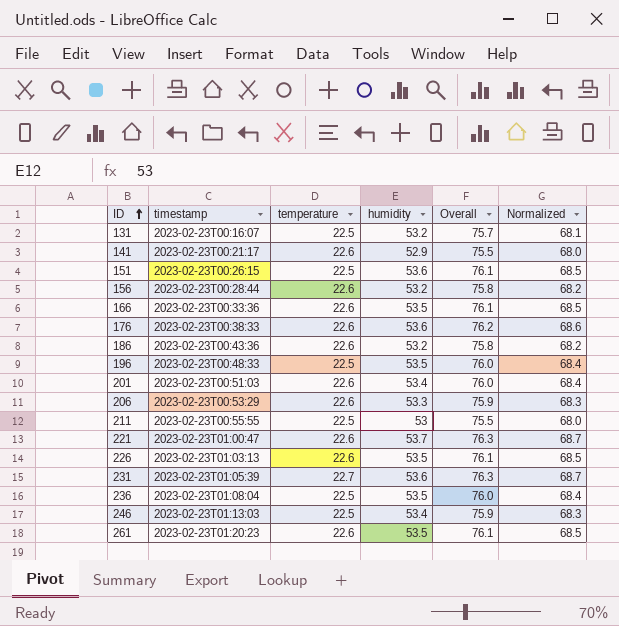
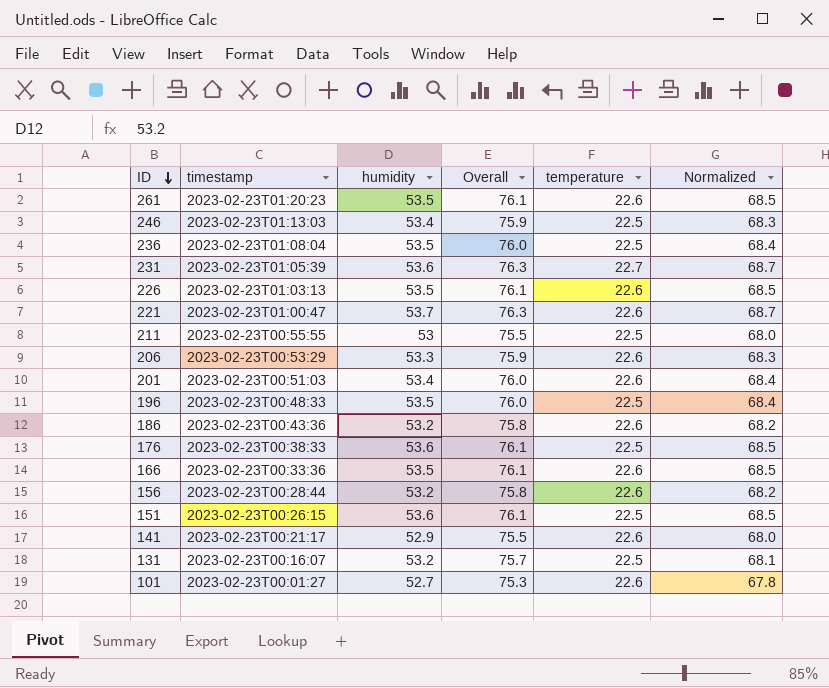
row order: ID ascending -> ID descending
column temperature | position: 3 -> 5
176 | Overall: 76.2 -> 76.1
176 | temperature: 22.6 -> 22.5
176 | Normalized: 68.6 -> 68.5
row 101: none -> 2023-02-23T00:01:27 | 52.7 | 75.3 | 22.6 | 67.8

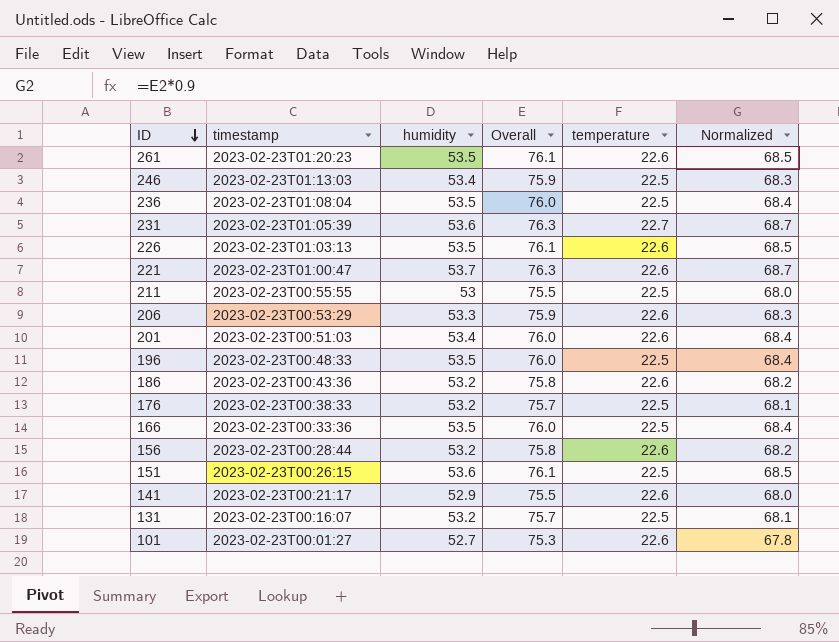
176 | humidity: 53.6 -> 53.2
176 | Overall: 76.1 -> 75.7
176 | Normalized: 68.5 -> 68.1
166 | Overall: 76.1 -> 76.0
166 | temperature: 22.6 -> 22.5
166 | Normalized: 68.5 -> 68.4

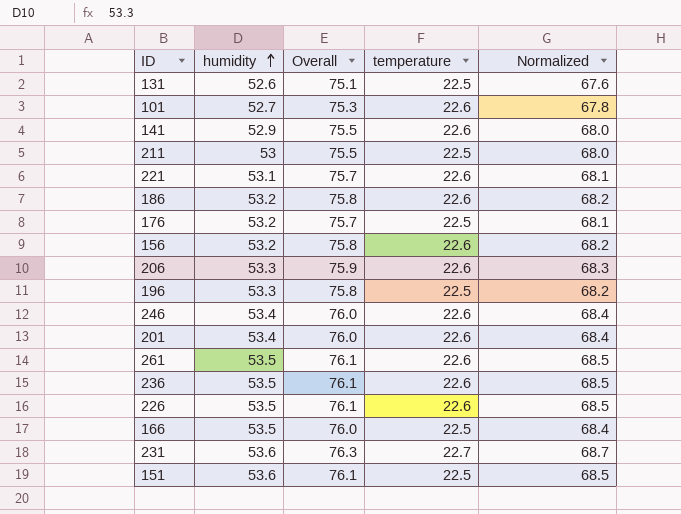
row order: ID descending -> humidity ascending
column timestamp | position: 2 -> none
131 | humidity: 53.2 -> 52.6
131 | Overall: 75.7 -> 75.1
131 | Normalized: 68.1 -> 67.6
221 | humidity: 53.7 -> 53.1
221 | Overall: 76.3 -> 75.7
221 | Normalized: 68.7 -> 68.1
196 | humidity: 53.5 -> 53.3
196 | Overall: 76.0 -> 75.8
196 | Normalized: 68.4 -> 68.2
246 | Overall: 75.9 -> 76.0
246 | temperature: 22.5 -> 22.6
246 | Normalized: 68.3 -> 68.4
236 | Overall: 76.0 -> 76.1
236 | temperature: 22.5 -> 22.6
236 | Normalized: 68.4 -> 68.5

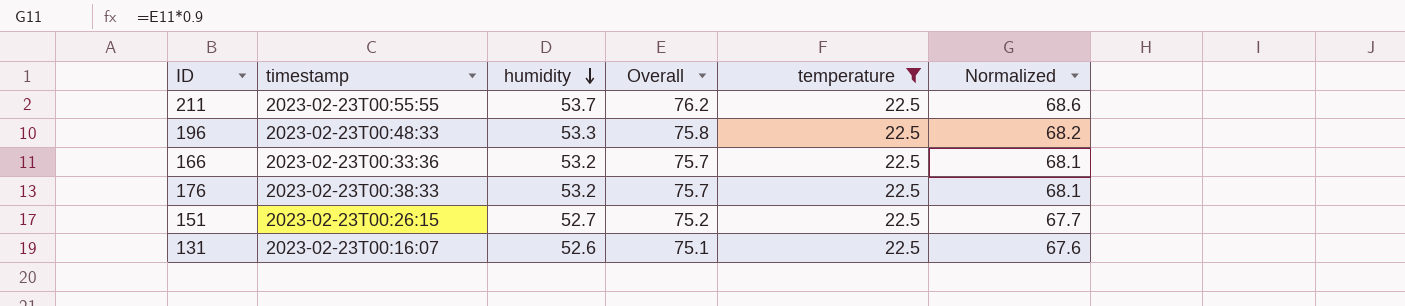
filter: none -> temperature = 22.5
row order: humidity ascending -> humidity descending
column timestamp | position: none -> 2
211 | humidity: 53 -> 53.7
211 | Overall: 75.5 -> 76.2
211 | Normalized: 68.0 -> 68.6
166 | humidity: 53.5 -> 53.2
166 | Overall: 76.0 -> 75.7
166 | Normalized: 68.4 -> 68.1
151 | humidity: 53.6 -> 52.7
151 | Overall: 76.1 -> 75.2
151 | Normalized: 68.5 -> 67.7

